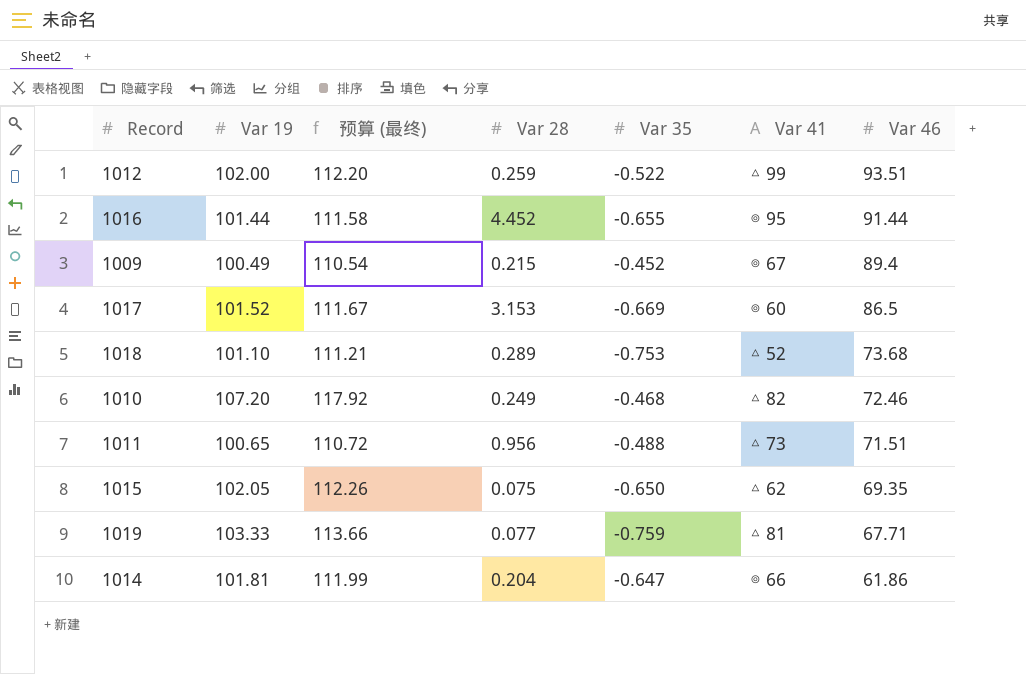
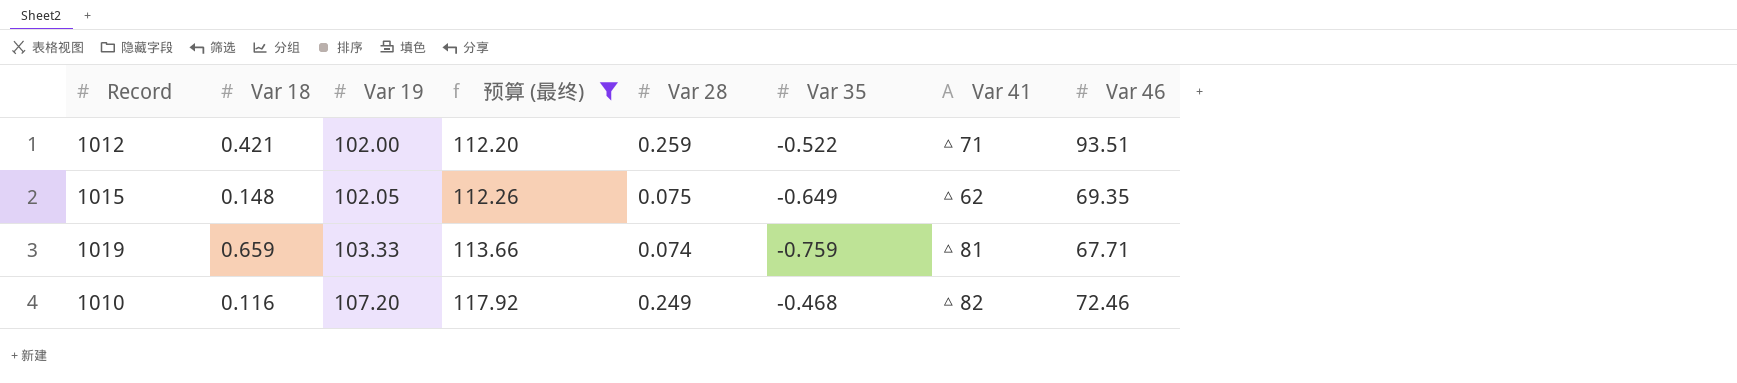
filter: none -> 预算 (最终) >= 112.20
row order: Var 46 descending -> Var 19 ascending
column Var 18 | position: none -> 2
1012 | Var 41: △ 99 -> △ 71
1015 | Var 35: -0.650 -> -0.649
1019 | Var 28: 0.077 -> 0.074

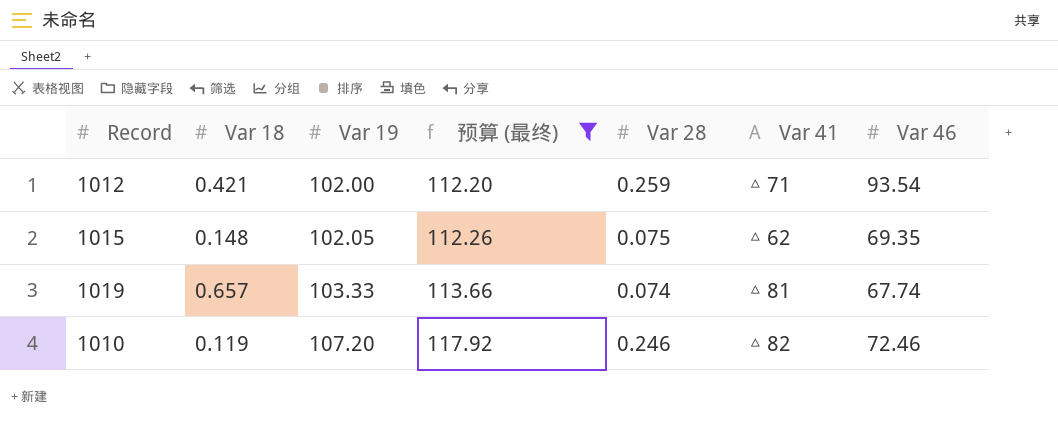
column Var 35 | position: 6 -> none
1012 | Var 46: 93.51 -> 93.54
1019 | Var 18: 0.659 -> 0.657
1019 | Var 46: 67.71 -> 67.74
1010 | Var 18: 0.116 -> 0.119
1010 | Var 28: 0.249 -> 0.246

